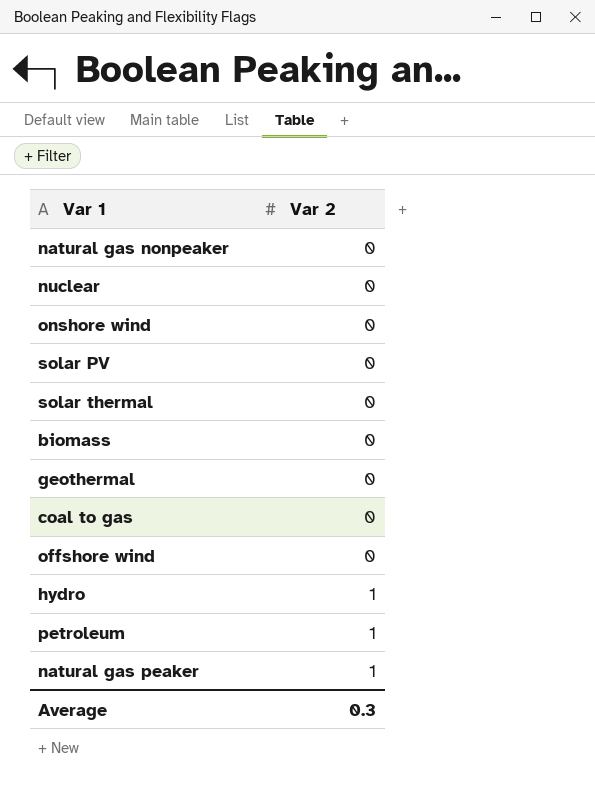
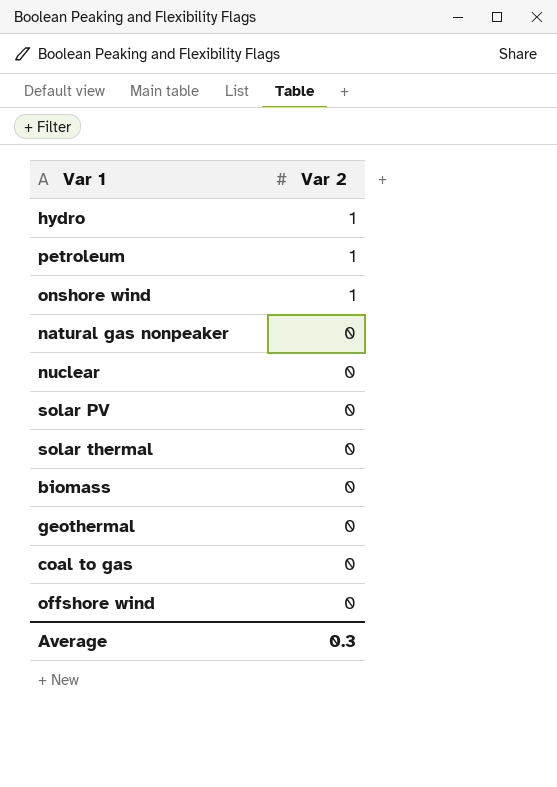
row order: Var 2 ascending -> Var 2 descending
row natural gas peaker: 1 -> none
onshore wind | Var 2: 0 -> 1

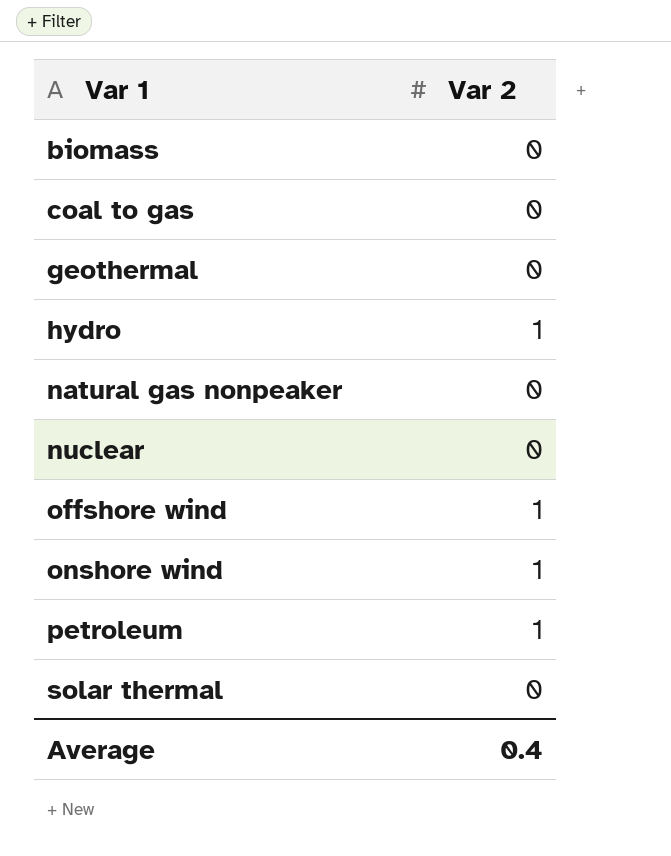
row order: Var 2 descending -> Var 1 ascending
row solar PV: 0 -> none
offshore wind | Var 2: 0 -> 1
Average | Var 2: 0.3 -> 0.4

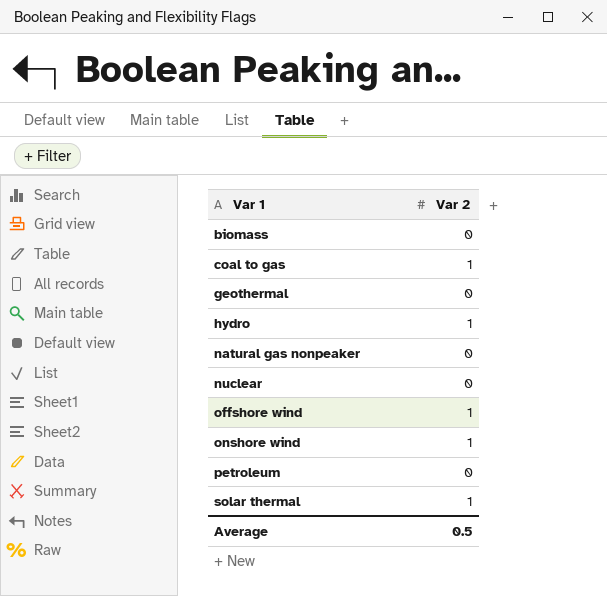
coal to gas | Var 2: 0 -> 1
petroleum | Var 2: 1 -> 0
solar thermal | Var 2: 0 -> 1
Average | Var 2: 0.4 -> 0.5

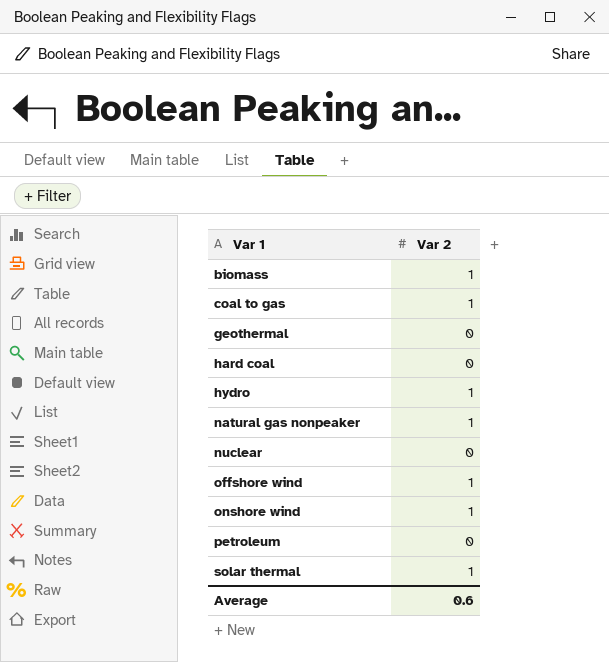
biomass | Var 2: 0 -> 1
row hard coal: none -> 0
natural gas nonpeaker | Var 2: 0 -> 1
Average | Var 2: 0.5 -> 0.6

